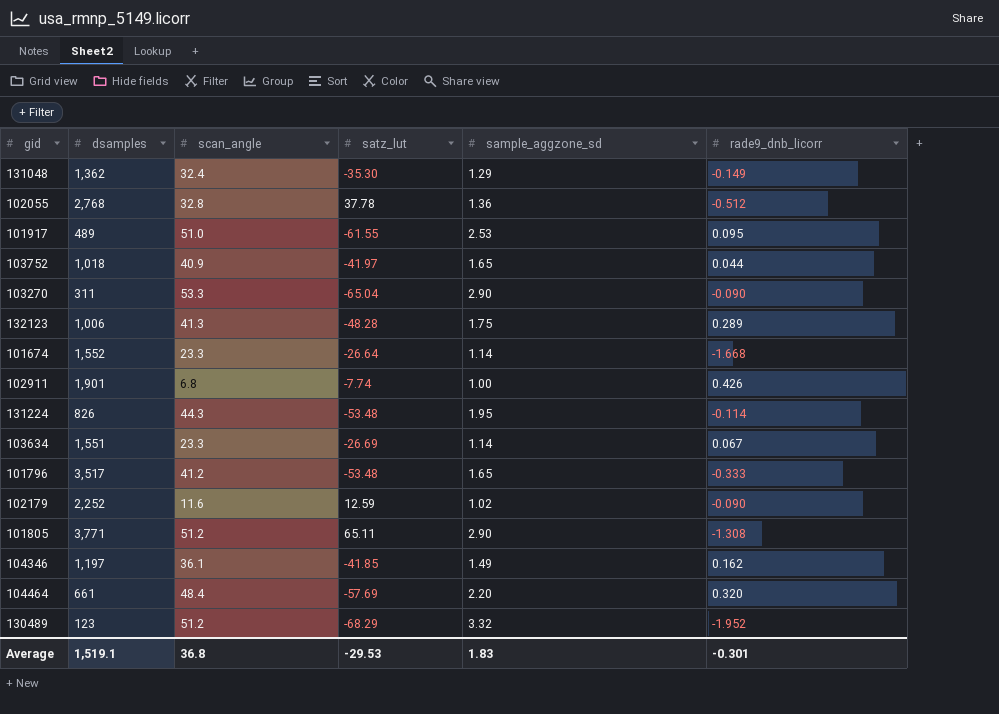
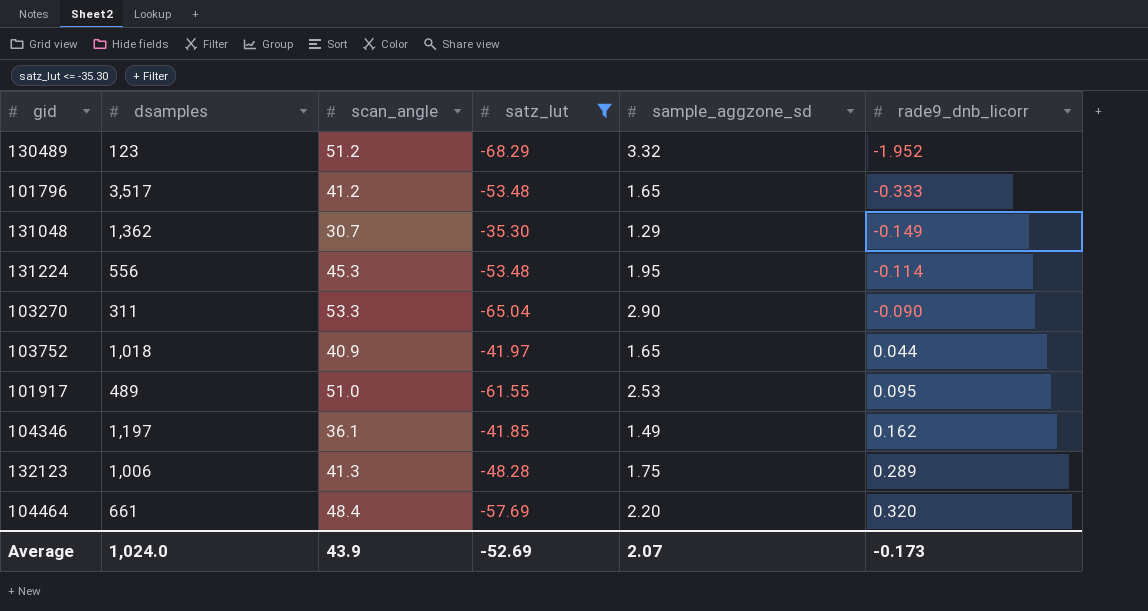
filter: none -> satz_lut <= -35.30
row order: none -> rade9_dnb_licorr ascending
131048 | scan_angle: 32.4 -> 30.7
131224 | dsamples: 826 -> 556
131224 | scan_angle: 44.3 -> 45.3
Average | dsamples: 1,519.1 -> 1,024.0
Average | scan_angle: 36.8 -> 43.9
Average | satz_lut: -29.53 -> -52.69
Average | sample_aggzone_sd: 1.83 -> 2.07
Average | rade9_dnb_licorr: -0.301 -> -0.173

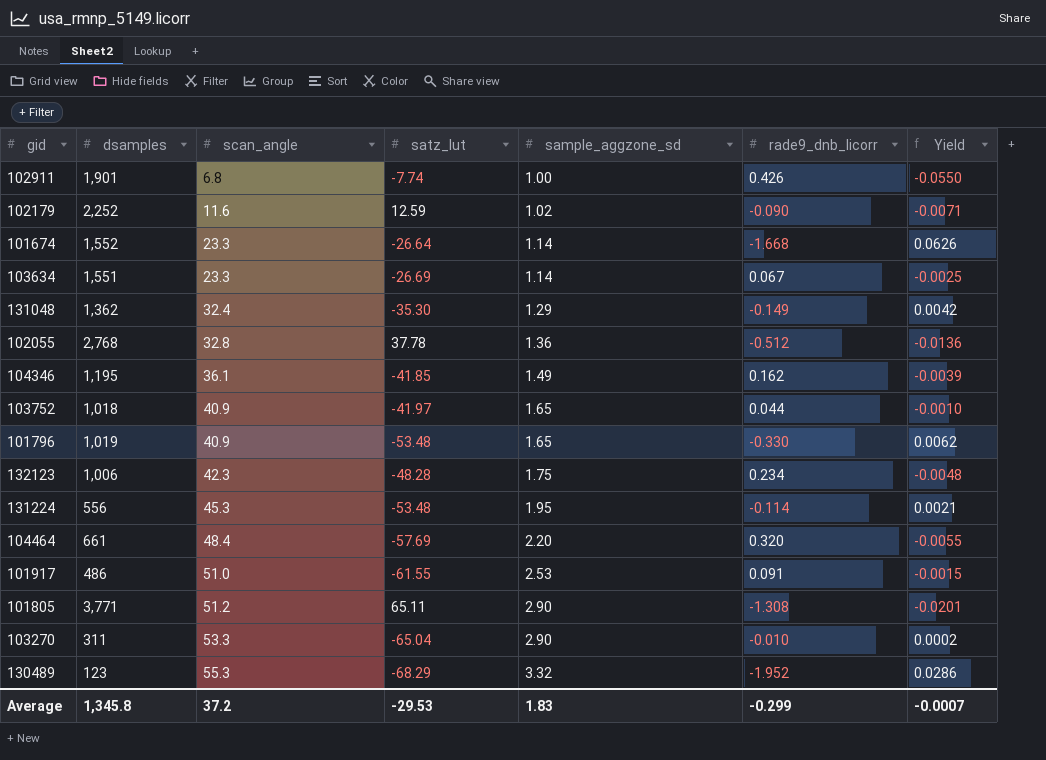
filter: satz_lut <= -35.30 -> none
row order: rade9_dnb_licorr ascending -> scan_angle ascending
column Yield | formula: none -> [rade9_dnb_licorr] / [satz_lut]
131048 | scan_angle: 30.7 -> 32.4
104346 | dsamples: 1,197 -> 1,195
101796 | dsamples: 3,517 -> 1,019
101796 | scan_angle: 41.2 -> 40.9
101796 | rade9_dnb_licorr: -0.333 -> -0.330
132123 | scan_angle: 41.3 -> 42.3
132123 | rade9_dnb_licorr: 0.289 -> 0.234
101917 | dsamples: 489 -> 486
101917 | rade9_dnb_licorr: 0.095 -> 0.091
103270 | rade9_dnb_licorr: -0.090 -> -0.010
130489 | scan_angle: 51.2 -> 55.3
Average | dsamples: 1,024.0 -> 1,345.8
Average | scan_angle: 43.9 -> 37.2
Average | satz_lut: -52.69 -> -29.53
Average | sample_aggzone_sd: 2.07 -> 1.83
Average | rade9_dnb_licorr: -0.173 -> -0.299

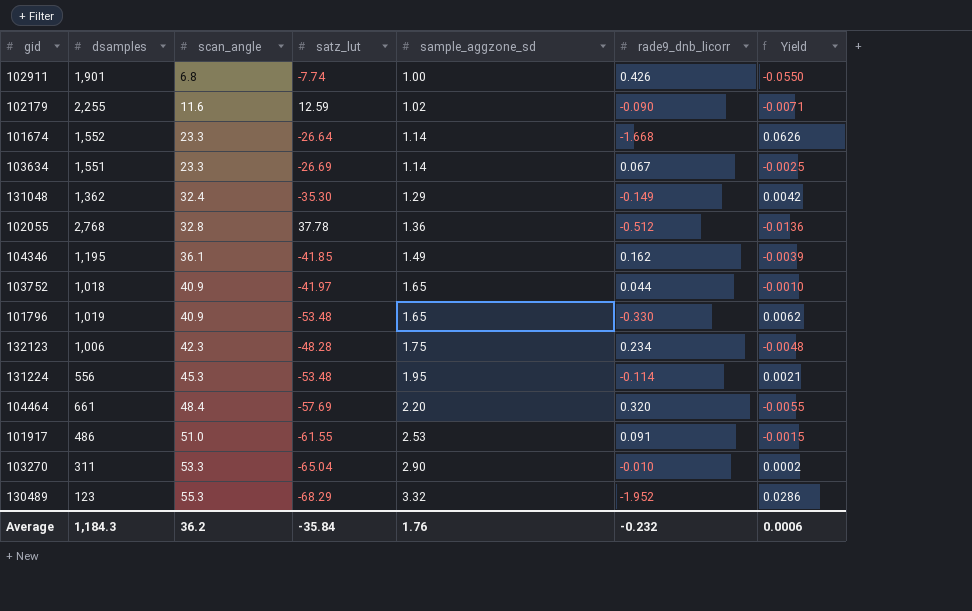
row 101805: 3,771 | 51.2 | 65.11 | 2.90 | -1.308 | -0.0201 -> none
102179 | dsamples: 2,252 -> 2,255
Average | dsamples: 1,345.8 -> 1,184.3
Average | scan_angle: 37.2 -> 36.2
Average | satz_lut: -29.53 -> -35.84
Average | sample_aggzone_sd: 1.83 -> 1.76
Average | rade9_dnb_licorr: -0.299 -> -0.232
Average | Yield: -0.0007 -> 0.0006

